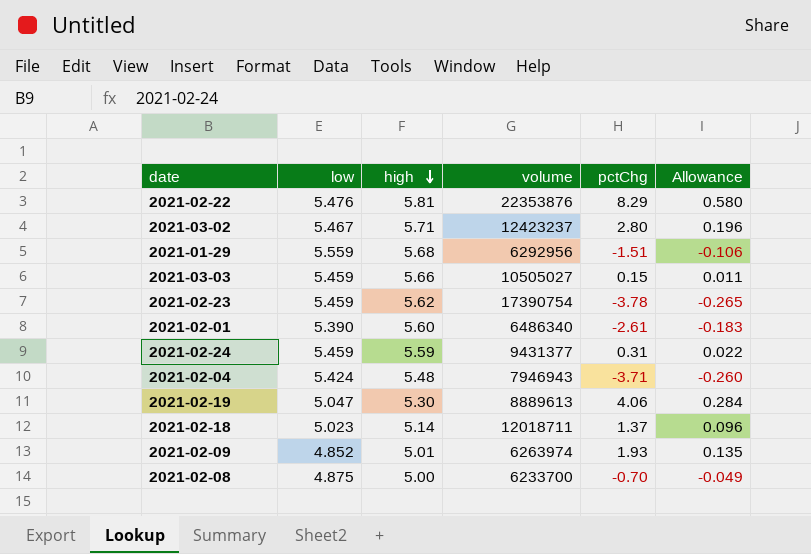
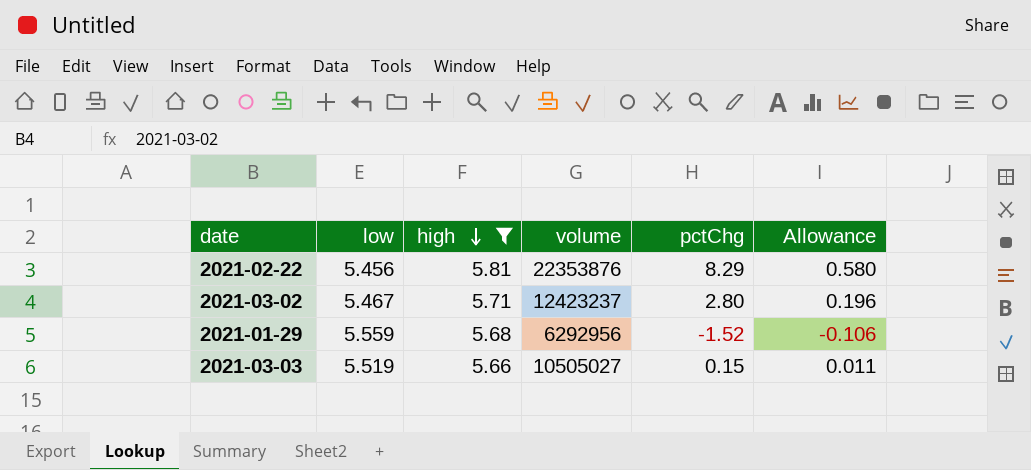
filter: none -> high >= 5.66
2021-02-22 | low: 5.476 -> 5.456
2021-01-29 | pctChg: -1.51 -> -1.52
2021-03-03 | low: 5.459 -> 5.519

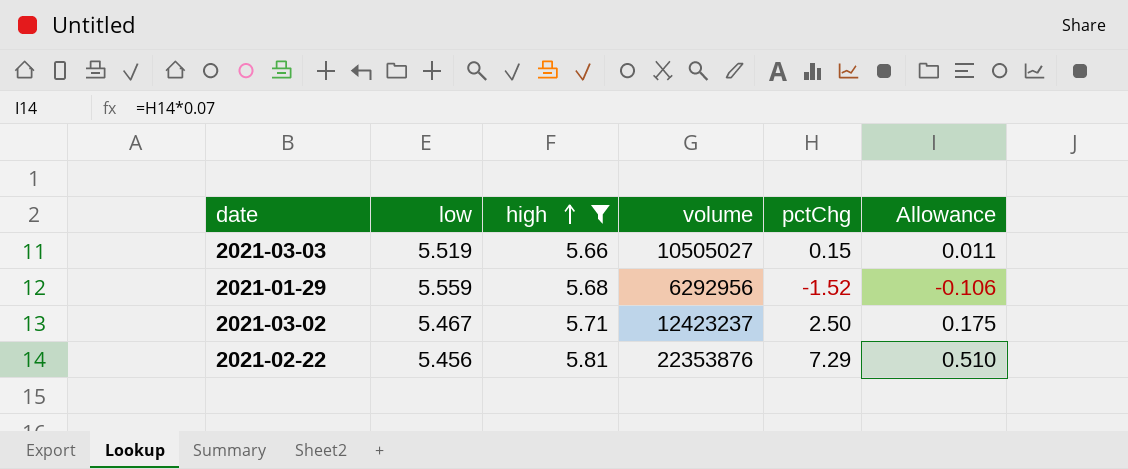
row order: high descending -> high ascending
2021-03-02 | pctChg: 2.80 -> 2.50
2021-03-02 | Allowance: 0.196 -> 0.175
2021-02-22 | pctChg: 8.29 -> 7.29
2021-02-22 | Allowance: 0.580 -> 0.510

